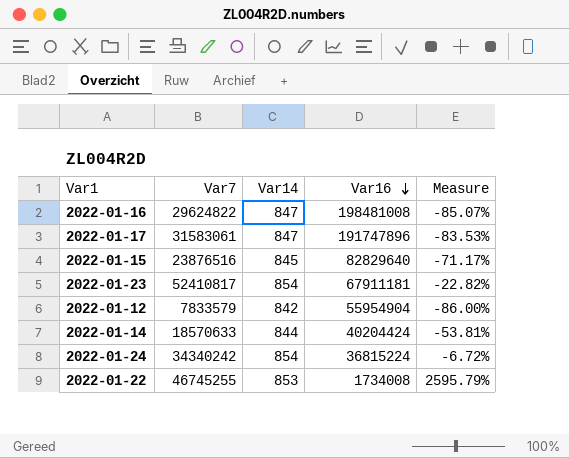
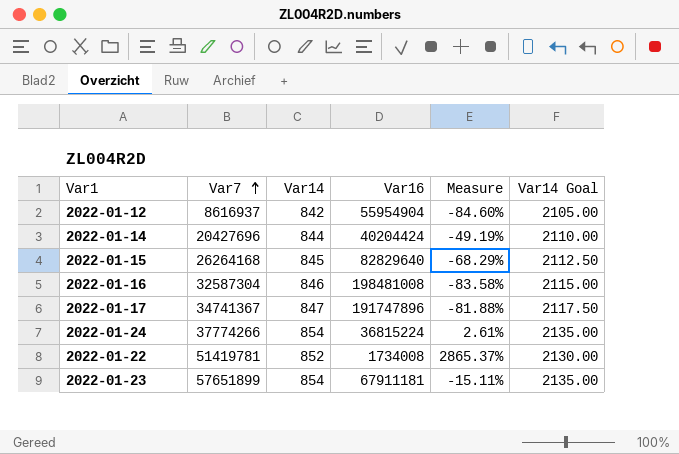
row order: Var16 descending -> Var7 ascending
column Var14 Goal | formula: none -> [Var14] * 2.5
2022-01-12 | Var7: 7833579 -> 8616937
2022-01-12 | Measure: -86.00% -> -84.60%
2022-01-14 | Var7: 18570633 -> 20427696
2022-01-14 | Measure: -53.81% -> -49.19%
2022-01-15 | Var7: 23876516 -> 26264168
2022-01-15 | Measure: -71.17% -> -68.29%
2022-01-16 | Var7: 29624822 -> 32587304
2022-01-16 | Var14: 847 -> 846
2022-01-16 | Measure: -85.07% -> -83.58%
2022-01-17 | Var7: 31583061 -> 34741367
2022-01-17 | Measure: -83.53% -> -81.88%
2022-01-24 | Var7: 34340242 -> 37774266
2022-01-24 | Measure: -6.72% -> 2.61%
2022-01-22 | Var7: 46745255 -> 51419781
2022-01-22 | Var14: 853 -> 852
2022-01-22 | Measure: 2595.79% -> 2865.37%
2022-01-23 | Var7: 52410817 -> 57651899
2022-01-23 | Measure: -22.82% -> -15.11%

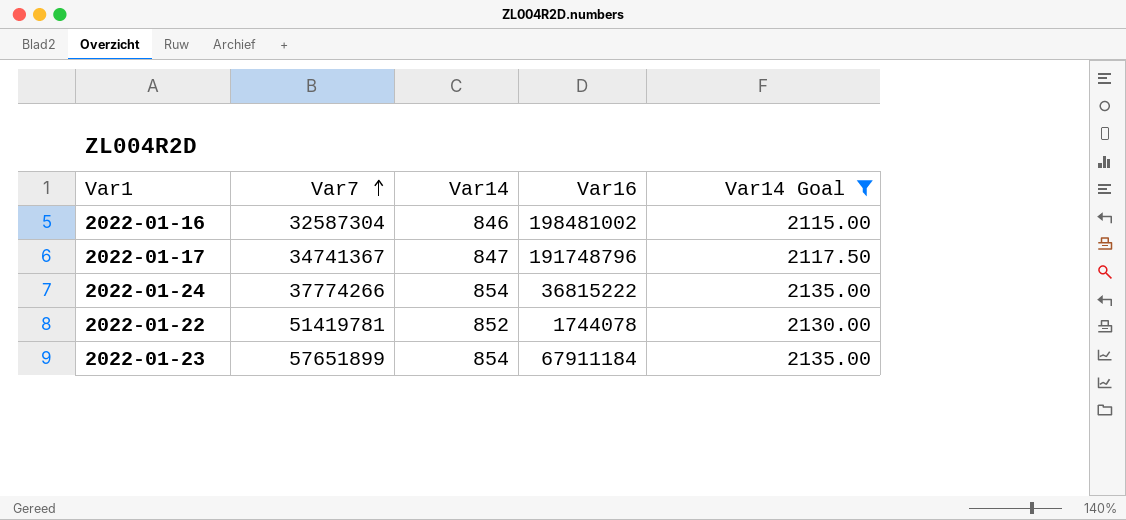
filter: none -> Var14 Goal >= 2115.00
column Measure | formula: ([Var7] - [Var16]) / [Var16] -> none
2022-01-16 | Var16: 198481008 -> 198481002
2022-01-17 | Var16: 191747896 -> 191748796
2022-01-24 | Var16: 36815224 -> 36815222
2022-01-22 | Var16: 1734008 -> 1744078
2022-01-23 | Var16: 67911181 -> 67911184

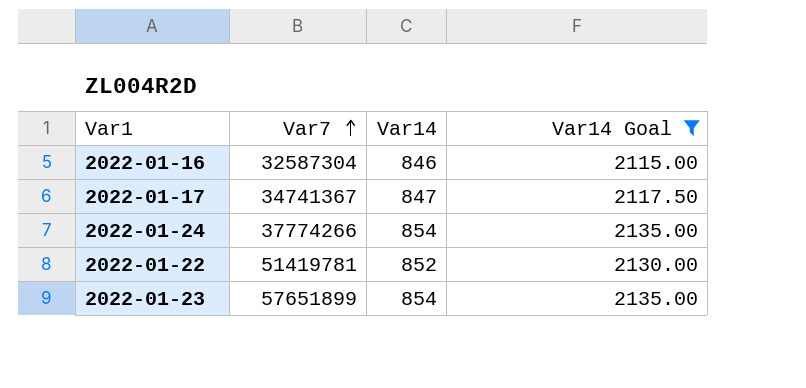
column Var16 | position: 4 -> none

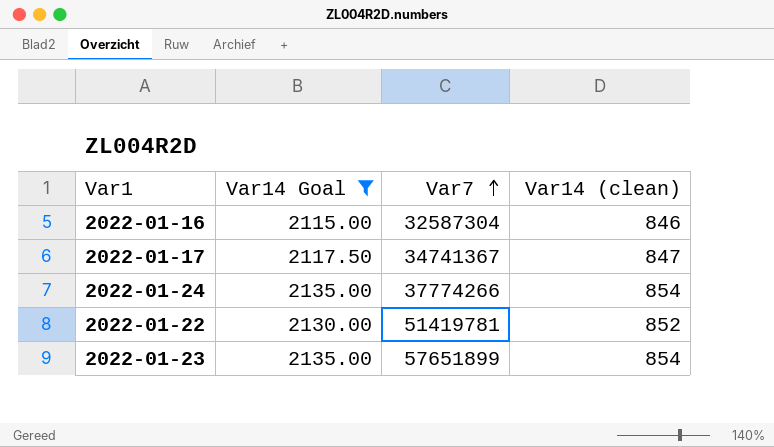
column Var14 Goal | position: 4 -> 2
column name: Var14 -> Var14 (clean)

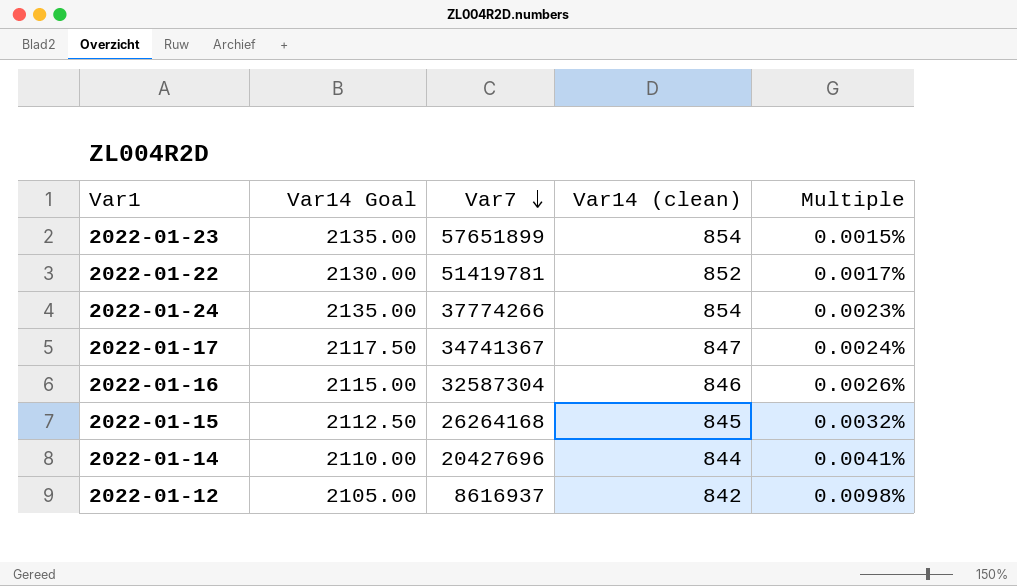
filter: Var14 Goal >= 2115.00 -> none
row order: Var7 ascending -> Var7 descending
column Multiple | formula: none -> [Var14 (clean)] / [Var7]

